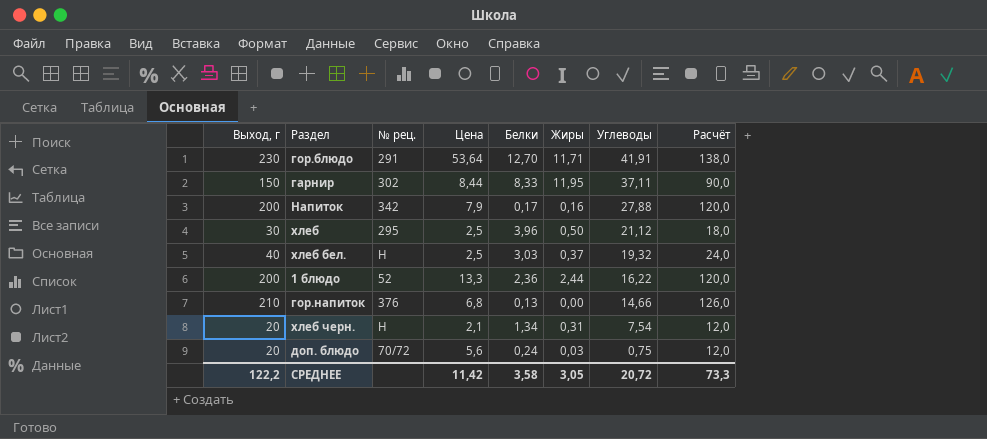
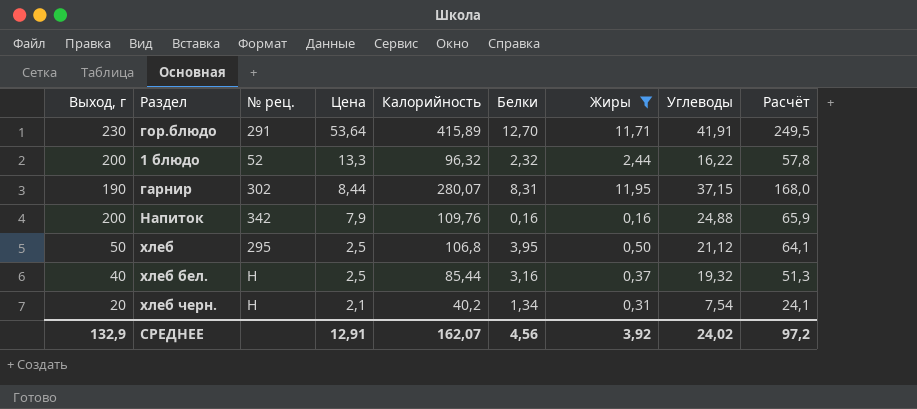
filter: none -> Жиры >= 0,16
row order: Углеводы descending -> Цена descending
column Калорийность | position: none -> 5
column Расчёт | formula: [Выход, г] * 0,6 -> [Калорийность] * 0,6
1 блюдо | Белки: 2,36 -> 2,32
гарнир | Выход, г: 150 -> 190
гарнир | Белки: 8,33 -> 8,31
гарнир | Углеводы: 37,11 -> 37,15
Напиток | Белки: 0,17 -> 0,16
Напиток | Углеводы: 27,88 -> 24,88
хлеб | Выход, г: 30 -> 50
хлеб | Белки: 3,96 -> 3,95
хлеб бел. | Белки: 3,03 -> 3,16
СРЕДНЕЕ | Выход, г: 122,2 -> 132,9
СРЕДНЕЕ | Цена: 11,42 -> 12,91
СРЕДНЕЕ | Белки: 3,58 -> 4,56
СРЕДНЕЕ | Жиры: 3,05 -> 3,92
СРЕДНЕЕ | Углеводы: 20,72 -> 24,02
СРЕДНЕЕ | Расчёт: 73,3 -> 97,2

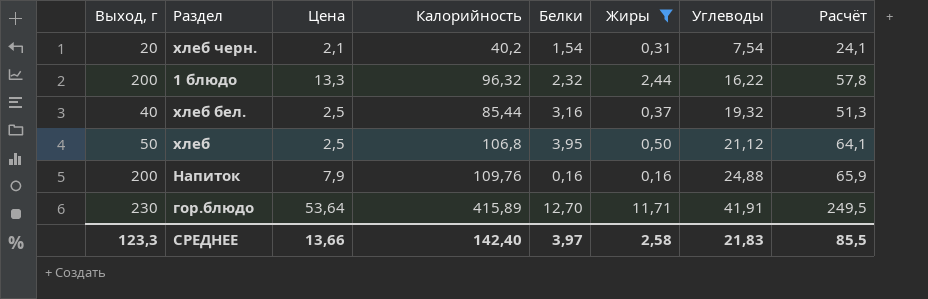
row order: Цена descending -> Углеводы ascending
column № рец. | position: 3 -> none
row гарнир: 190 | 302 | 8,44 | 280,07 | 8,31 | 11,95 | 37,15 | 168,0 -> none
хлеб черн. | Белки: 1,34 -> 1,54
СРЕДНЕЕ | Выход, г: 132,9 -> 123,3
СРЕДНЕЕ | Цена: 12,91 -> 13,66
СРЕДНЕЕ | Калорийность: 162,07 -> 142,40
СРЕДНЕЕ | Белки: 4,56 -> 3,97
СРЕДНЕЕ | Жиры: 3,92 -> 2,58
СРЕДНЕЕ | Углеводы: 24,02 -> 21,83
СРЕДНЕЕ | Расчёт: 97,2 -> 85,5

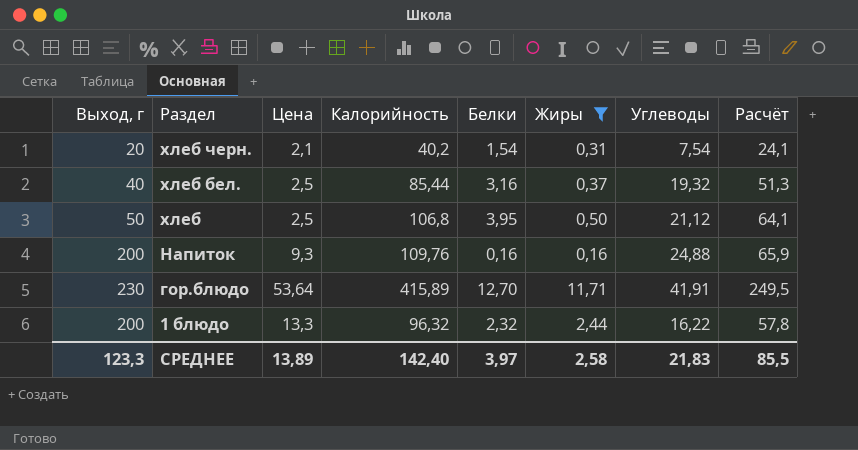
row order: Углеводы ascending -> Раздел descending
Напиток | Цена: 7,9 -> 9,3
СРЕДНЕЕ | Цена: 13,66 -> 13,89

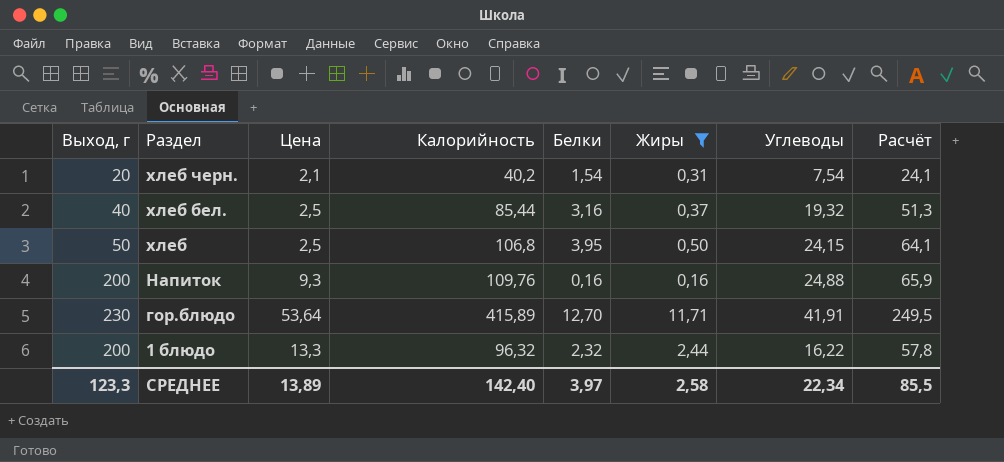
хлеб | Углеводы: 21,12 -> 24,15
СРЕДНЕЕ | Углеводы: 21,83 -> 22,34

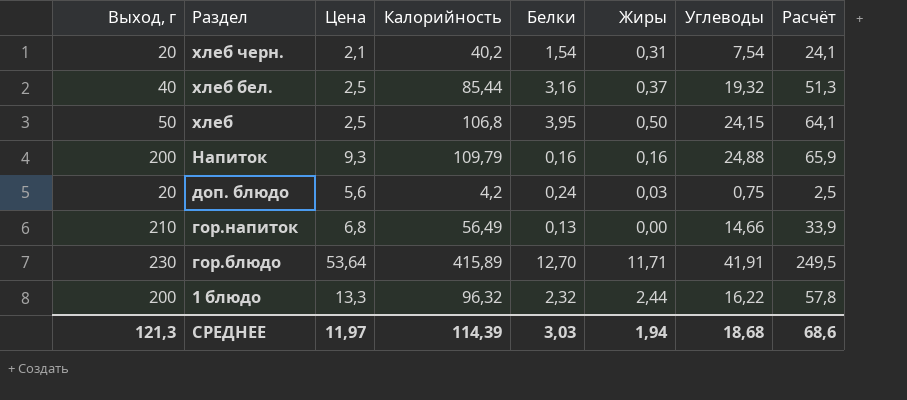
filter: Жиры >= 0,16 -> none
Напиток | Калорийность: 109,76 -> 109,79
СРЕДНЕЕ | Выход, г: 123,3 -> 121,3
СРЕДНЕЕ | Цена: 13,89 -> 11,97
СРЕДНЕЕ | Калорийность: 142,40 -> 114,39
СРЕДНЕЕ | Белки: 3,97 -> 3,03
СРЕДНЕЕ | Жиры: 2,58 -> 1,94
СРЕДНЕЕ | Углеводы: 22,34 -> 18,68
СРЕДНЕЕ | Расчёт: 85,5 -> 68,6

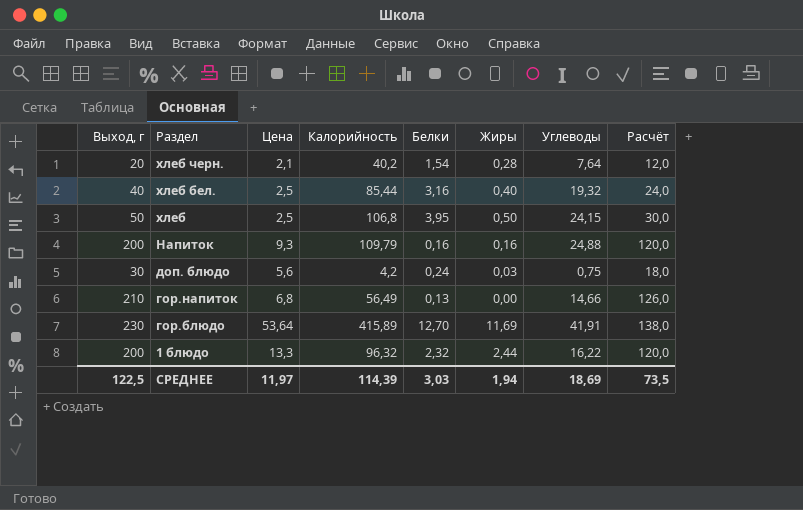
column Расчёт | formula: [Калорийность] * 0,6 -> [Выход, г] * 0,6
хлеб черн. | Жиры: 0,31 -> 0,28
хлеб черн. | Углеводы: 7,54 -> 7,64
хлеб бел. | Жиры: 0,37 -> 0,40
доп. блюдо | Выход, г: 20 -> 30
гор.блюдо | Жиры: 11,71 -> 11,69
СРЕДНЕЕ | Выход, г: 121,3 -> 122,5
СРЕДНЕЕ | Углеводы: 18,68 -> 18,69
СРЕДНЕЕ | Расчёт: 68,6 -> 73,5

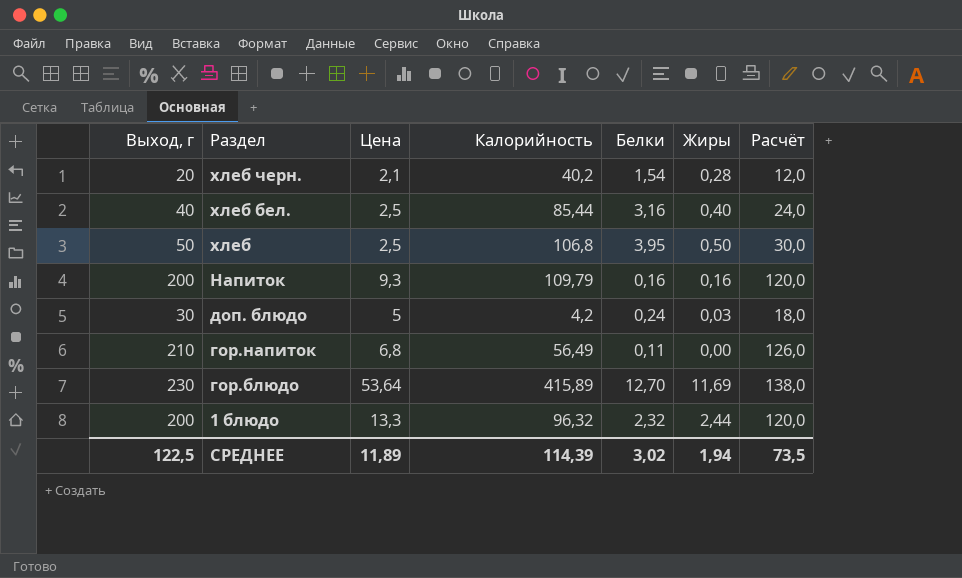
column Углеводы | position: 7 -> none
доп. блюдо | Цена: 5,6 -> 5
гор.напиток | Белки: 0,13 -> 0,11
СРЕДНЕЕ | Цена: 11,97 -> 11,89
СРЕДНЕЕ | Белки: 3,03 -> 3,02

